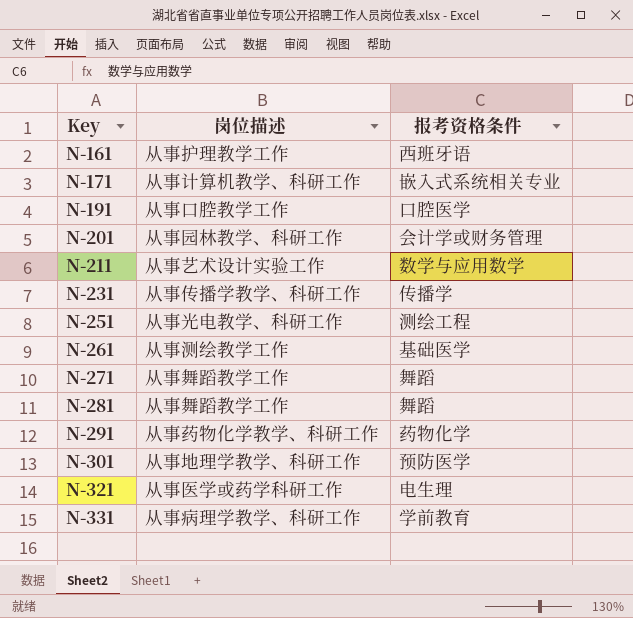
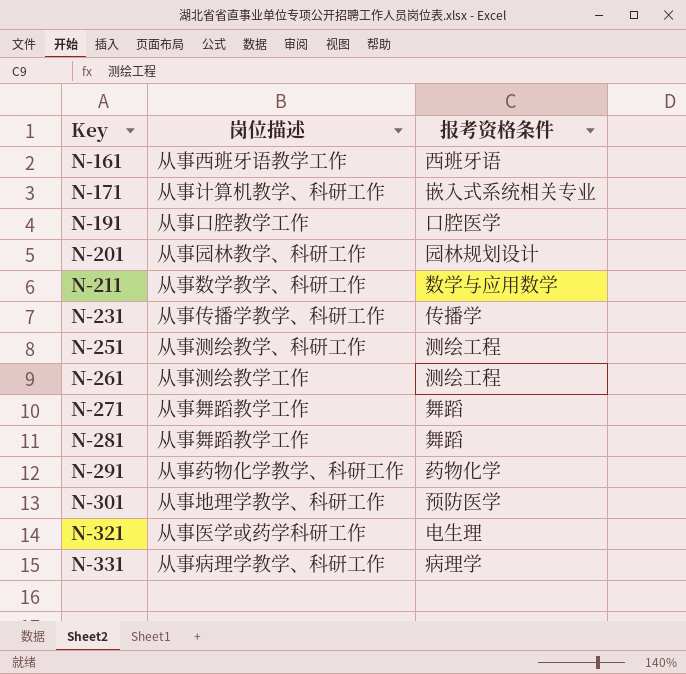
N-161 | 岗位描述: 从事护理教学工作 -> 从事西班牙语教学工作
N-201 | 报考资格条件: 会计学或财务管理 -> 园林规划设计
N-211 | 岗位描述: 从事艺术设计实验工作 -> 从事数学教学、科研工作
N-251 | 岗位描述: 从事光电教学、科研工作 -> 从事测绘教学、科研工作
N-261 | 报考资格条件: 基础医学 -> 测绘工程
N-331 | 报考资格条件: 学前教育 -> 病理学

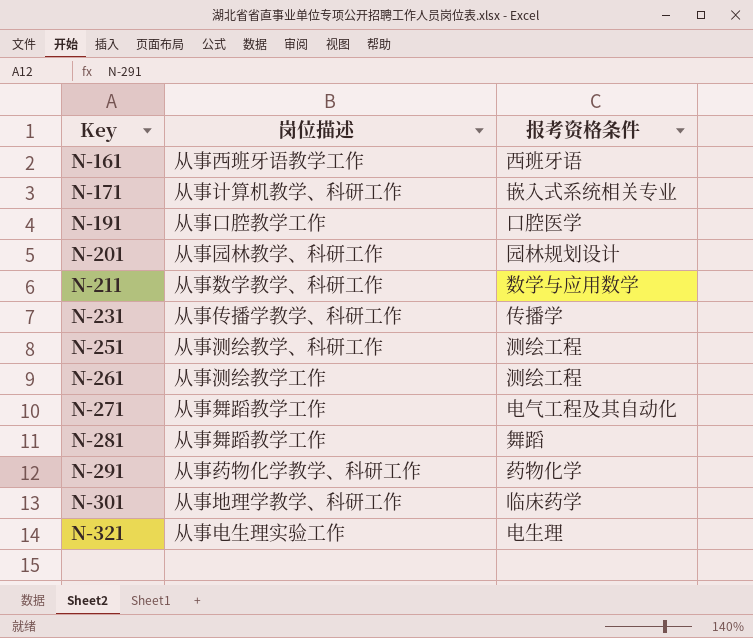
row N-331: 从事病理学教学、科研工作 | 病理学 -> none
N-271 | 报考资格条件: 舞蹈 -> 电气工程及其自动化
N-301 | 报考资格条件: 预防医学 -> 临床药学
N-321 | 岗位描述: 从事医学或药学科研工作 -> 从事电生理实验工作

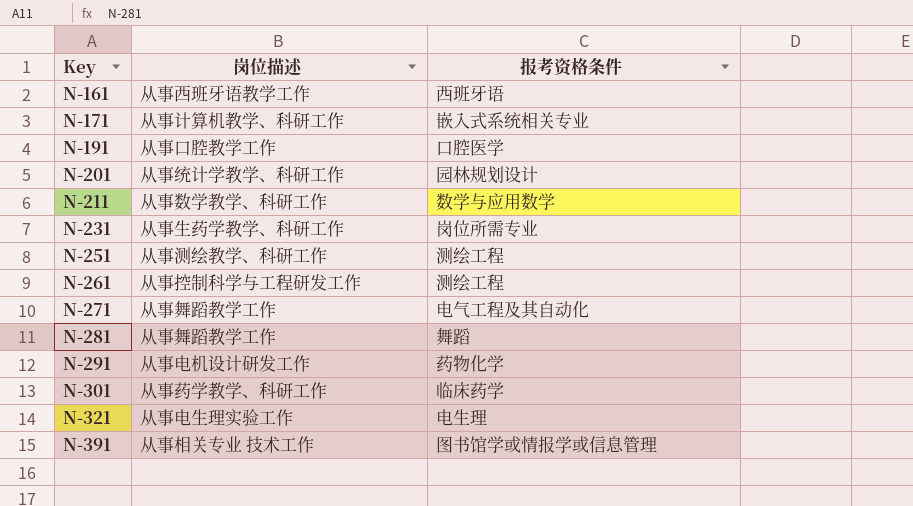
N-201 | 岗位描述: 从事园林教学、科研工作 -> 从事统计学教学、科研工作
N-231 | 岗位描述: 从事传播学教学、科研工作 -> 从事生药学教学、科研工作
N-231 | 报考资格条件: 传播学 -> 岗位所需专业
N-261 | 岗位描述: 从事测绘教学工作 -> 从事控制科学与工程研发工作
N-291 | 岗位描述: 从事药物化学教学、科研工作 -> 从事电机设计研发工作
N-301 | 岗位描述: 从事地理学教学、科研工作 -> 从事药学教学、科研工作
row N-391: none -> 从事相关专业 技术工作 | 图书馆学或情报学或信息管理

